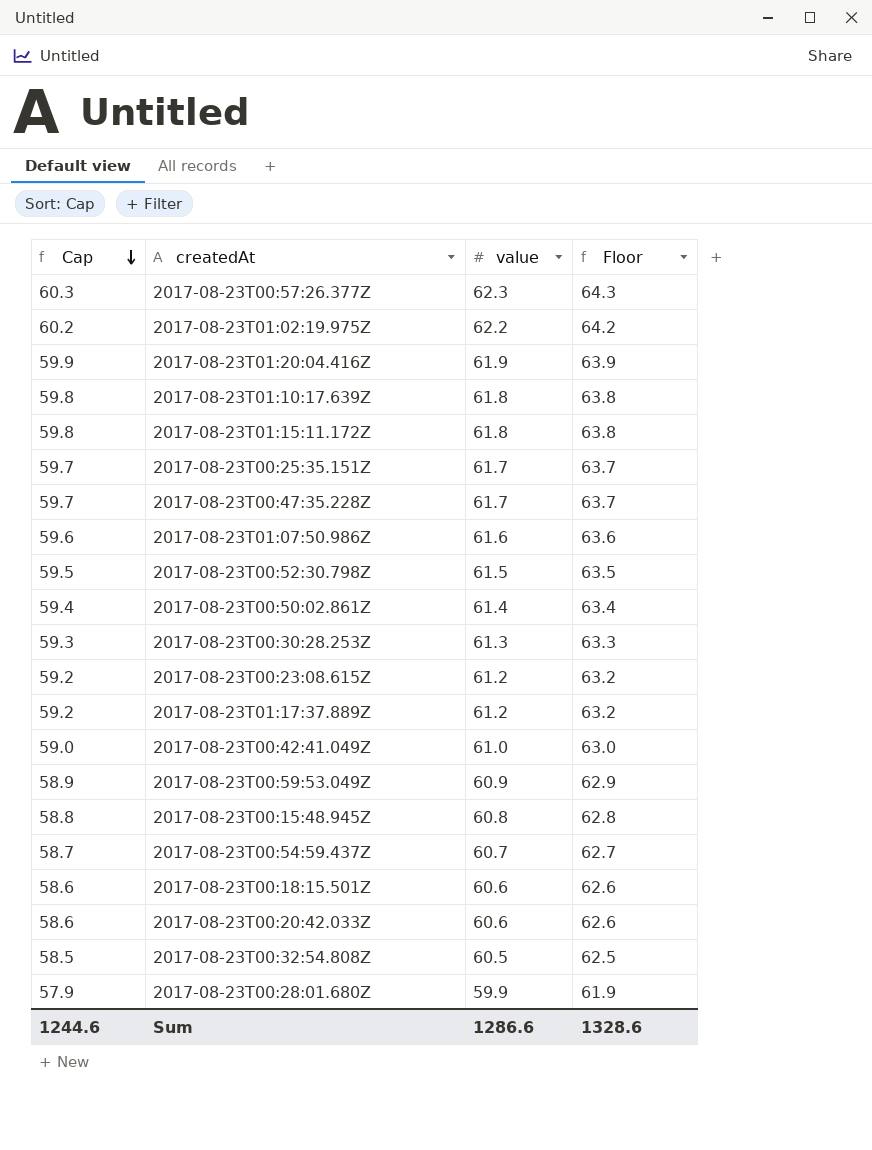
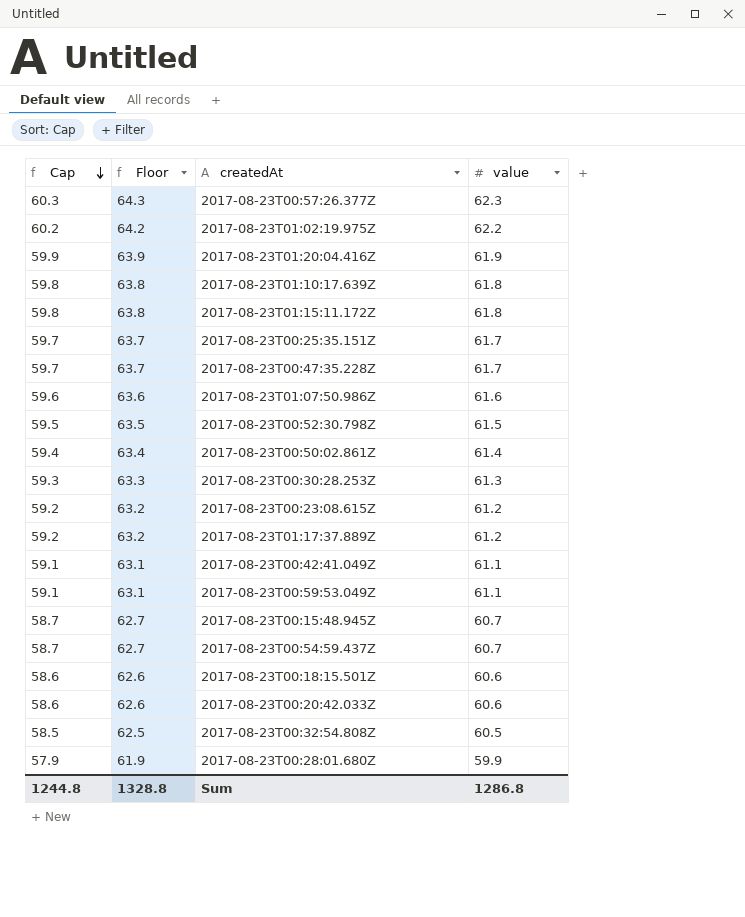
column Floor | position: 4 -> 2
2017-08-23T00:42:41.049Z | Cap: 59.0 -> 59.1
2017-08-23T00:42:41.049Z | Floor: 63.0 -> 63.1
2017-08-23T00:42:41.049Z | value: 61.0 -> 61.1
2017-08-23T00:59:53.049Z | Cap: 58.9 -> 59.1
2017-08-23T00:59:53.049Z | Floor: 62.9 -> 63.1
2017-08-23T00:59:53.049Z | value: 60.9 -> 61.1
2017-08-23T00:15:48.945Z | Cap: 58.8 -> 58.7
2017-08-23T00:15:48.945Z | Floor: 62.8 -> 62.7
2017-08-23T00:15:48.945Z | value: 60.8 -> 60.7
Sum | Cap: 1244.6 -> 1244.8
Sum | Floor: 1328.6 -> 1328.8
Sum | value: 1286.6 -> 1286.8

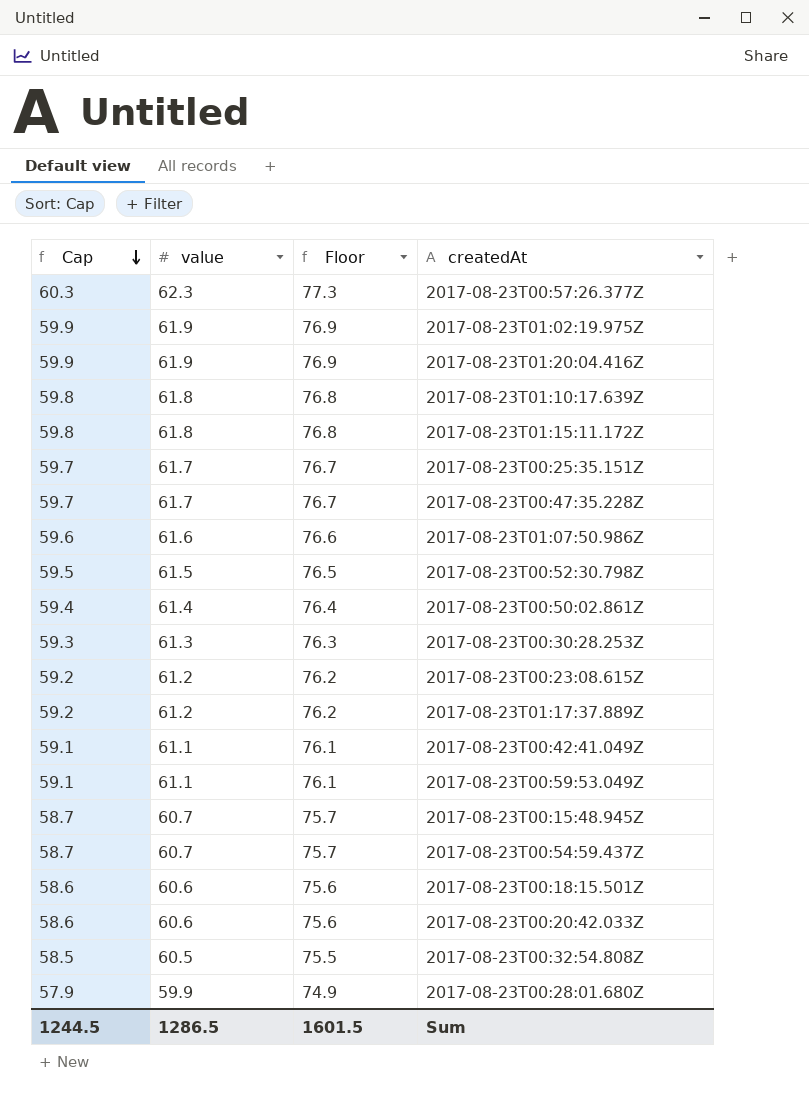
column value | position: 4 -> 2
column Floor | formula: [value] + 2 -> [value] + 15
2017-08-23T01:02:19.975Z | Cap: 60.2 -> 59.9
2017-08-23T01:02:19.975Z | value: 62.2 -> 61.9
Sum | Cap: 1244.8 -> 1244.5
Sum | value: 1286.8 -> 1286.5
Sum | Floor: 1328.8 -> 1601.5

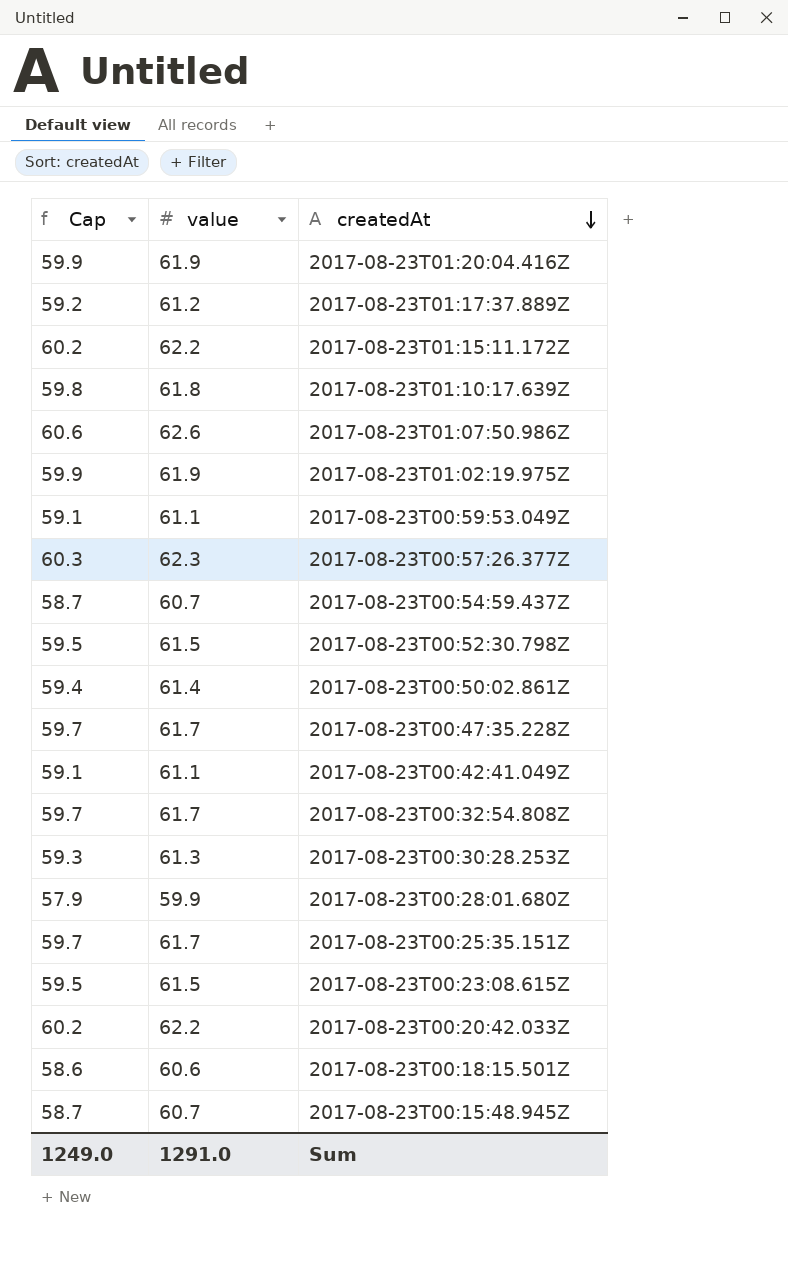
row order: Cap descending -> createdAt descending
column Floor | formula: [value] + 15 -> none
2017-08-23T01:15:11.172Z | Cap: 59.8 -> 60.2
2017-08-23T01:15:11.172Z | value: 61.8 -> 62.2
2017-08-23T01:07:50.986Z | Cap: 59.6 -> 60.6
2017-08-23T01:07:50.986Z | value: 61.6 -> 62.6
2017-08-23T00:32:54.808Z | Cap: 58.5 -> 59.7
2017-08-23T00:32:54.808Z | value: 60.5 -> 61.7
2017-08-23T00:23:08.615Z | Cap: 59.2 -> 59.5
2017-08-23T00:23:08.615Z | value: 61.2 -> 61.5
2017-08-23T00:20:42.033Z | Cap: 58.6 -> 60.2
2017-08-23T00:20:42.033Z | value: 60.6 -> 62.2
Sum | Cap: 1244.5 -> 1249.0
Sum | value: 1286.5 -> 1291.0

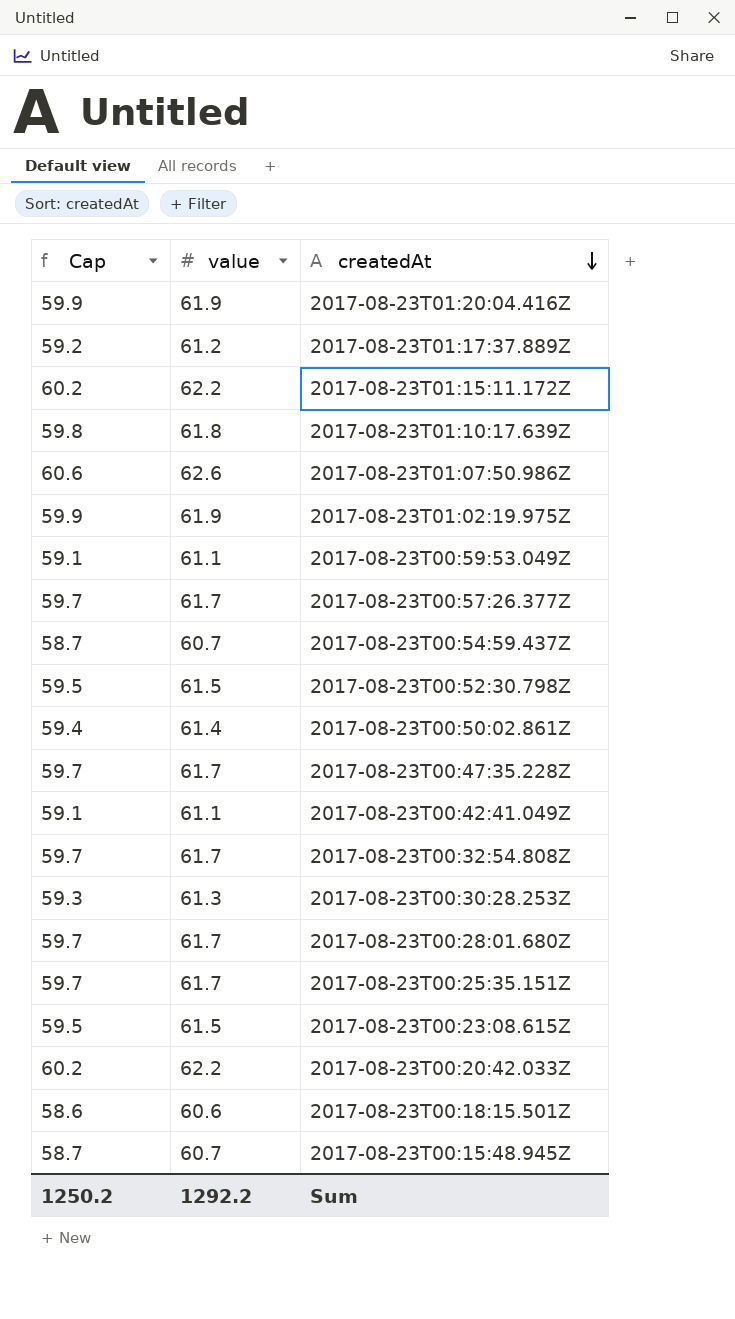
2017-08-23T00:57:26.377Z | Cap: 60.3 -> 59.7
2017-08-23T00:57:26.377Z | value: 62.3 -> 61.7
2017-08-23T00:28:01.680Z | Cap: 57.9 -> 59.7
2017-08-23T00:28:01.680Z | value: 59.9 -> 61.7
Sum | Cap: 1249.0 -> 1250.2
Sum | value: 1291.0 -> 1292.2

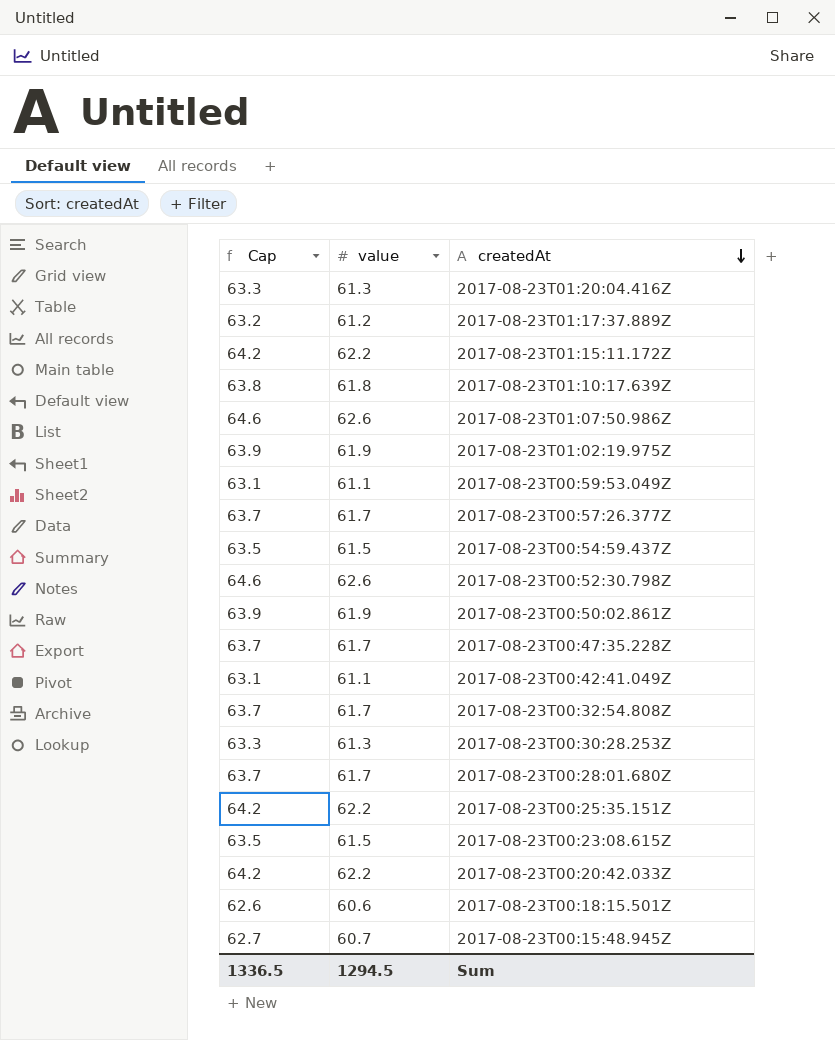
column Cap | formula: [value] - 2 -> [value] + 2
2017-08-23T01:20:04.416Z | value: 61.9 -> 61.3
2017-08-23T00:54:59.437Z | value: 60.7 -> 61.5
2017-08-23T00:52:30.798Z | value: 61.5 -> 62.6
2017-08-23T00:50:02.861Z | value: 61.4 -> 61.9
2017-08-23T00:25:35.151Z | value: 61.7 -> 62.2
Sum | Cap: 1250.2 -> 1336.5
Sum | value: 1292.2 -> 1294.5

